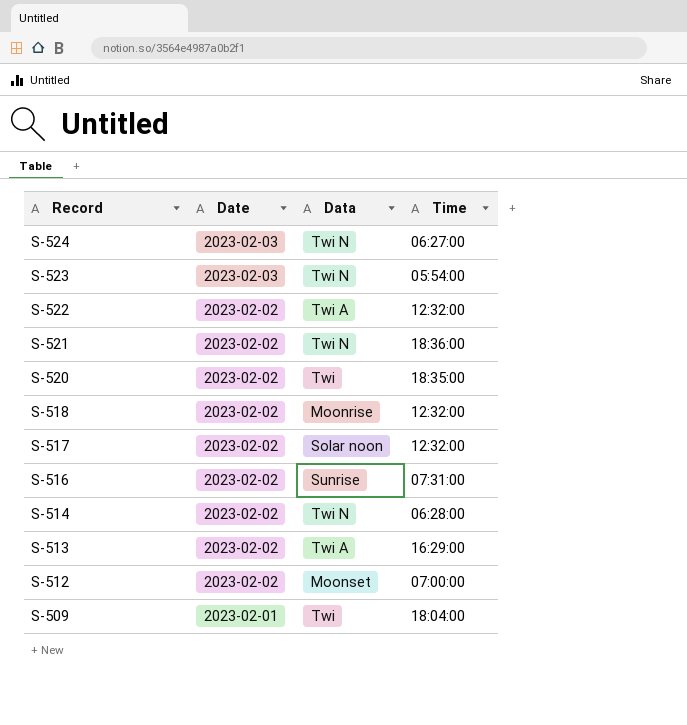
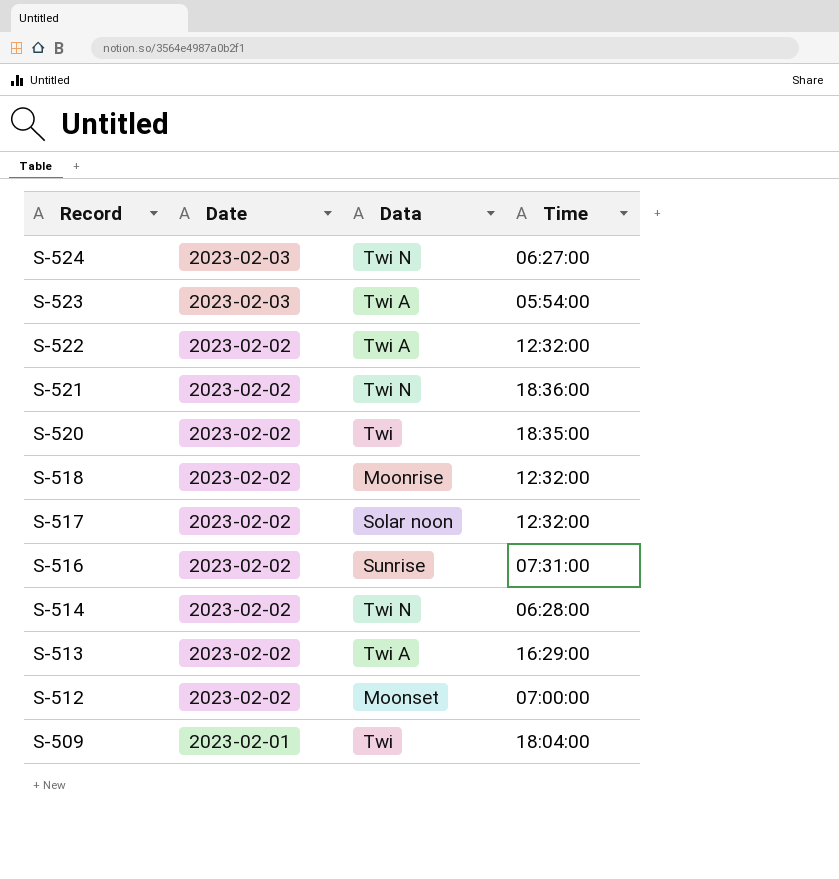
S-523 | Data: Twi N -> Twi A

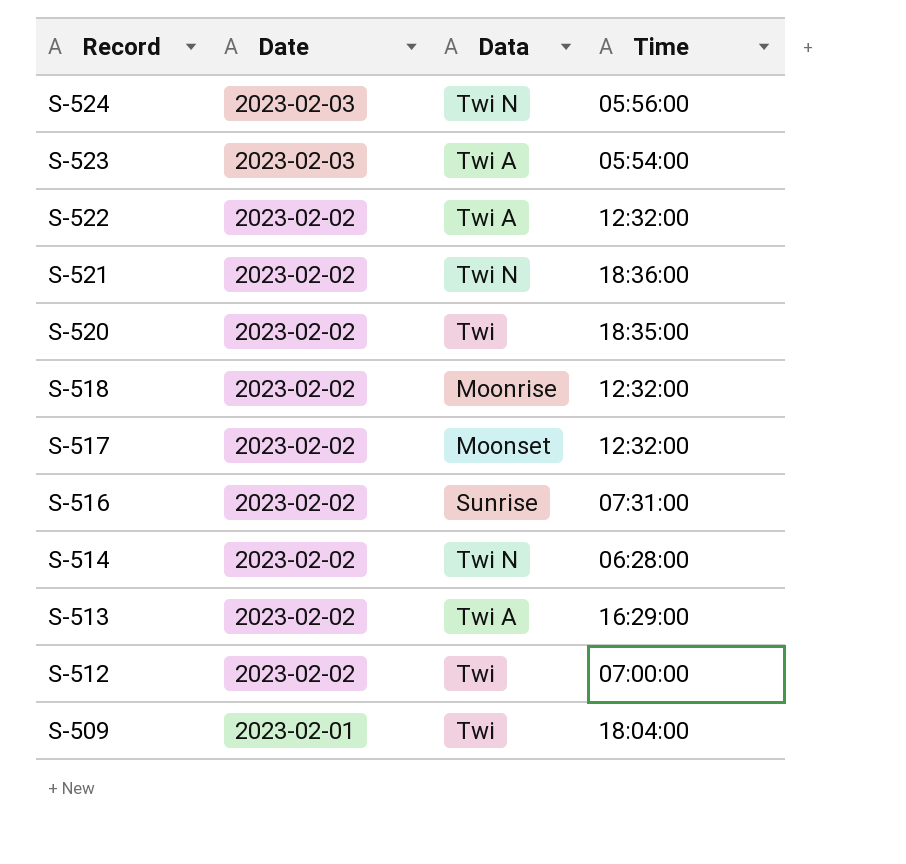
S-524 | Time: 06:27:00 -> 05:56:00
S-517 | Data: Solar noon -> Moonset
S-512 | Data: Moonset -> Twi

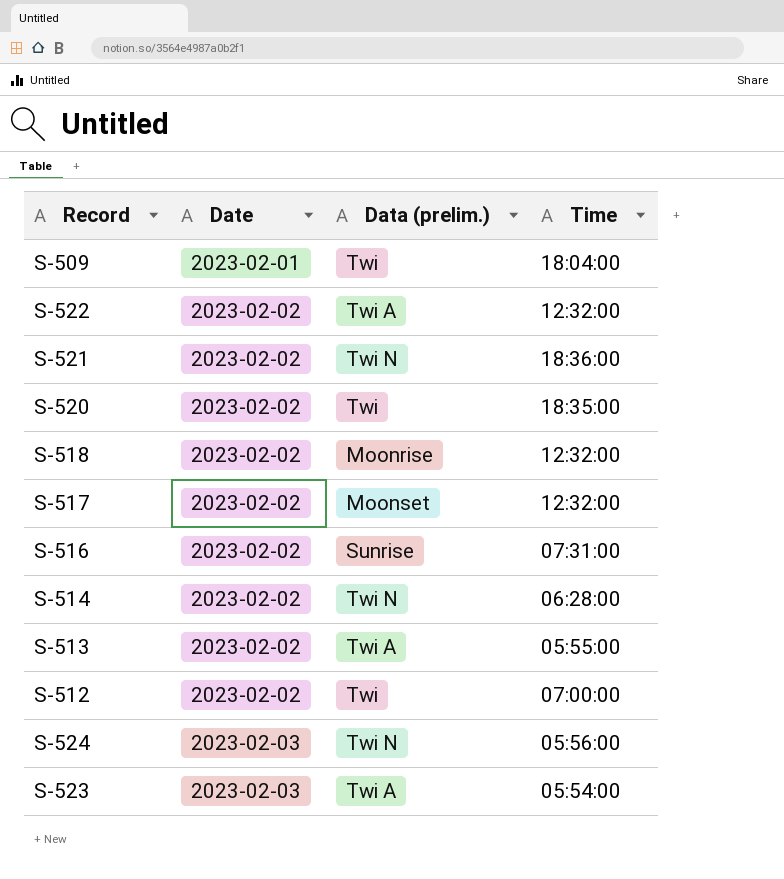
row order: Record descending -> Date ascending
column name: Data -> Data (prelim.)
S-513 | Time: 16:29:00 -> 05:55:00

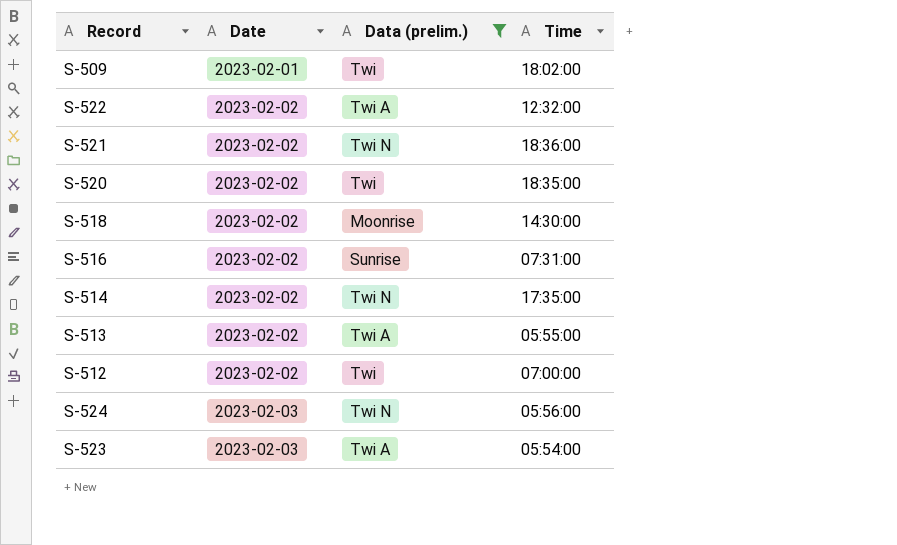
filter: none -> Data (prelim.) != Moonset
S-509 | Time: 18:04:00 -> 18:02:00
S-518 | Time: 12:32:00 -> 14:30:00
S-514 | Time: 06:28:00 -> 17:35:00

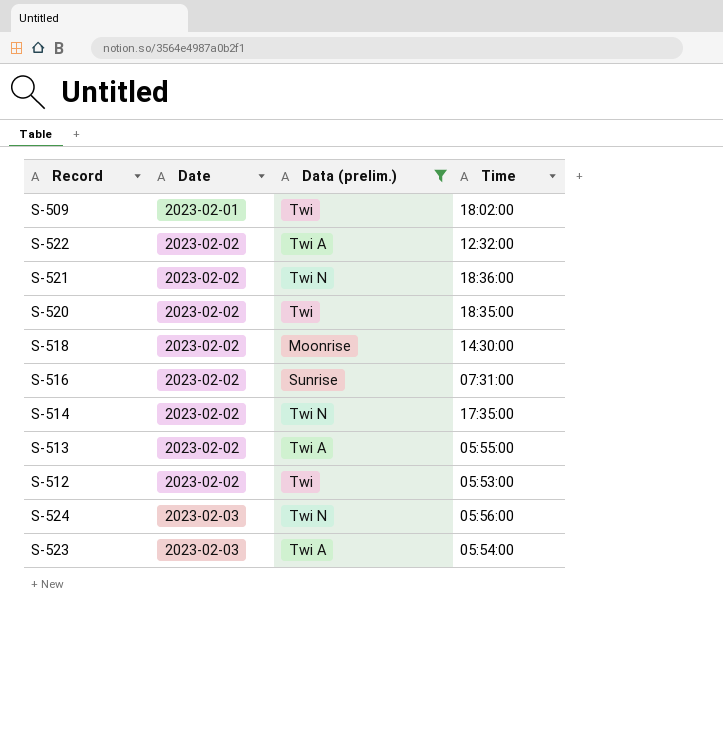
S-512 | Time: 07:00:00 -> 05:53:00

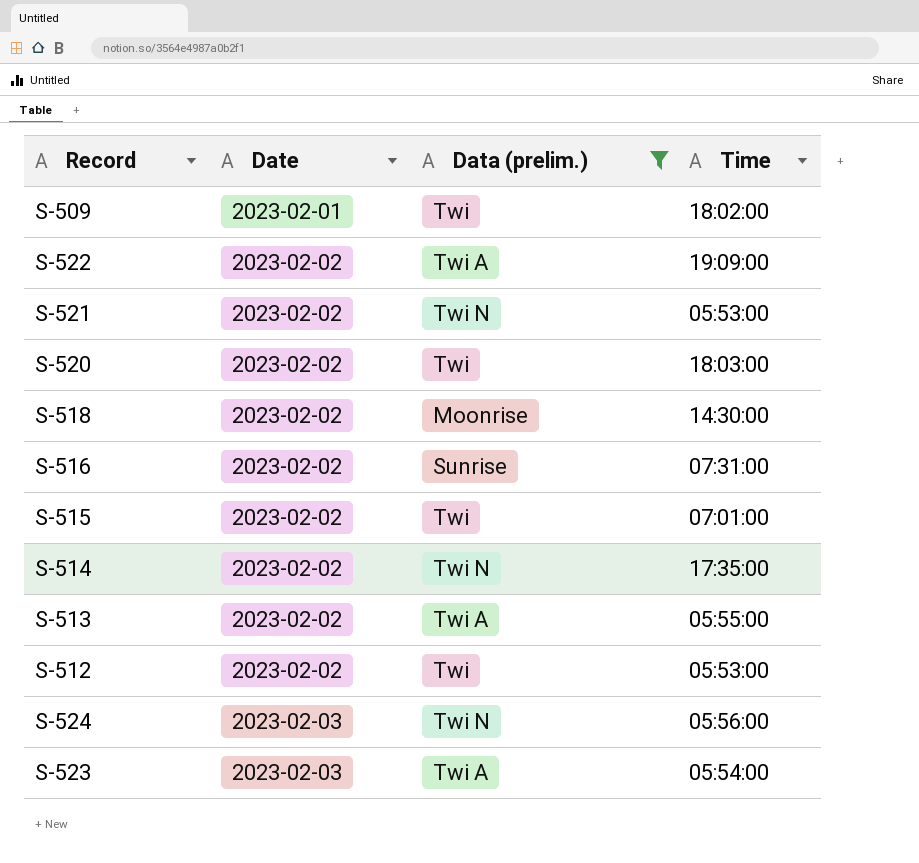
S-522 | Time: 12:32:00 -> 19:09:00
S-521 | Time: 18:36:00 -> 05:53:00
S-520 | Time: 18:35:00 -> 18:03:00
row S-515: none -> 2023-02-02 | Twi | 07:01:00

